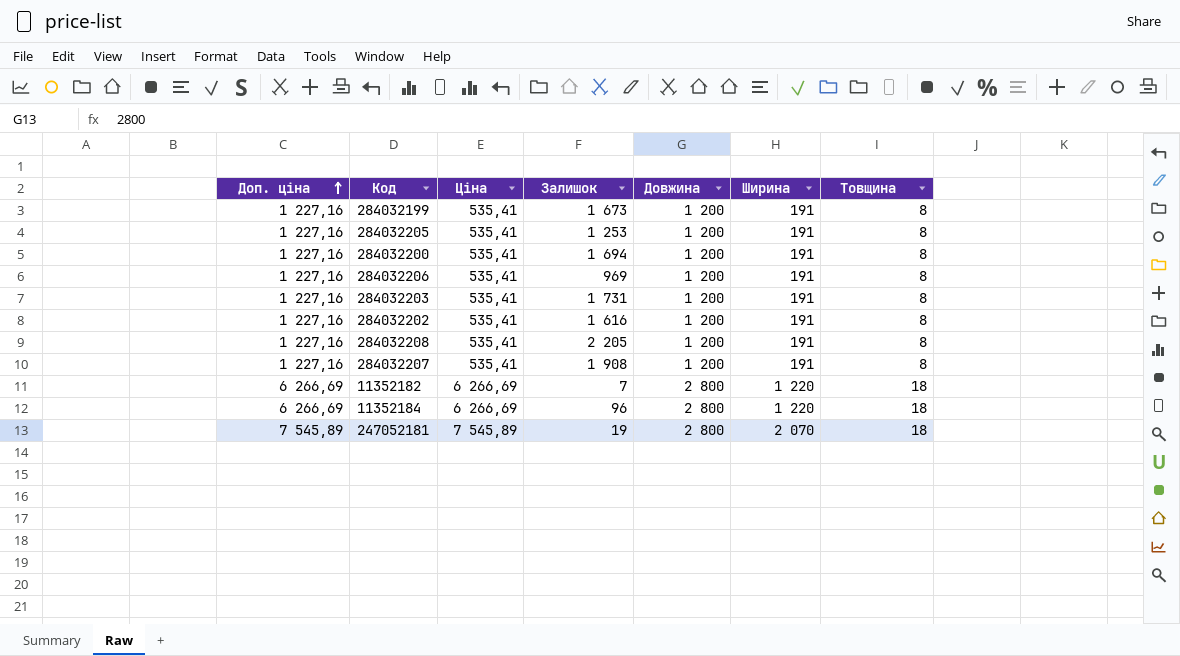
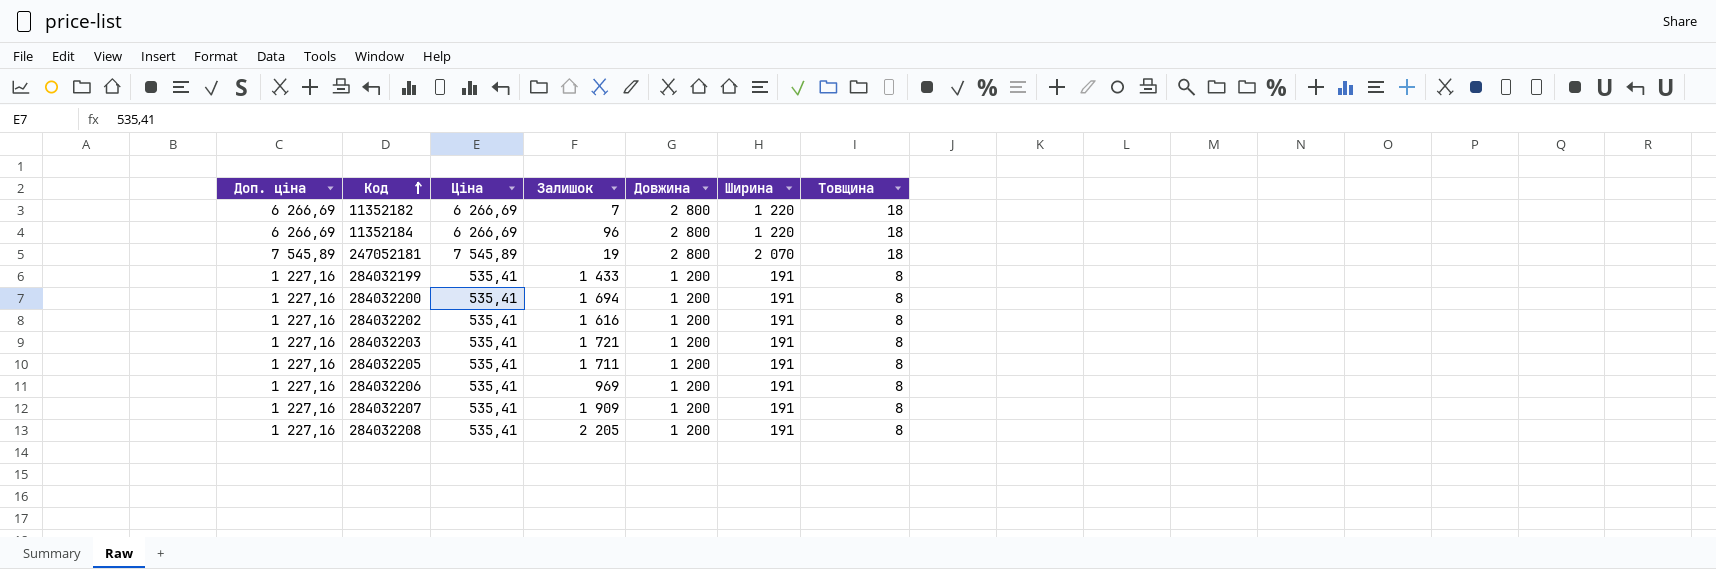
row order: Доп. ціна ascending -> Код ascending
284032199 | Залишок: 1 673 -> 1 433
284032203 | Залишок: 1 731 -> 1 721
284032205 | Залишок: 1 253 -> 1 711
284032207 | Залишок: 1 908 -> 1 909

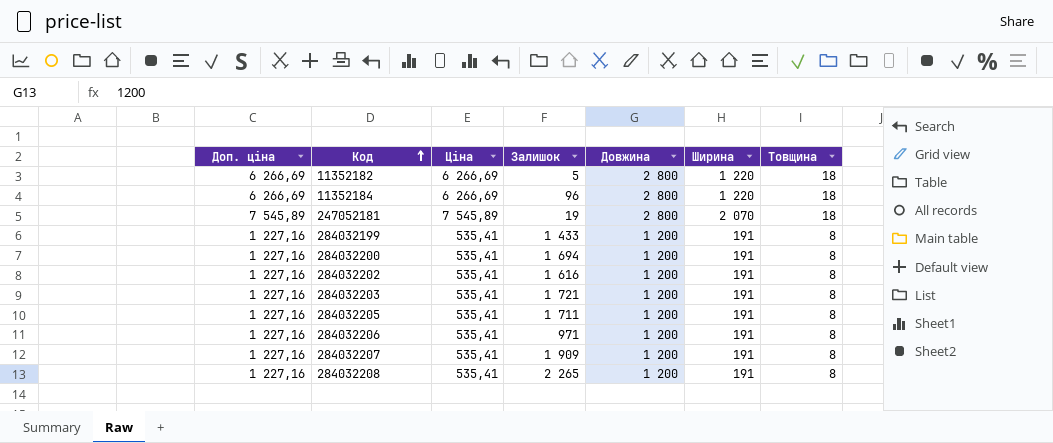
11352182 | Залишок: 7 -> 5
284032206 | Залишок: 969 -> 971
284032208 | Залишок: 2 205 -> 2 265

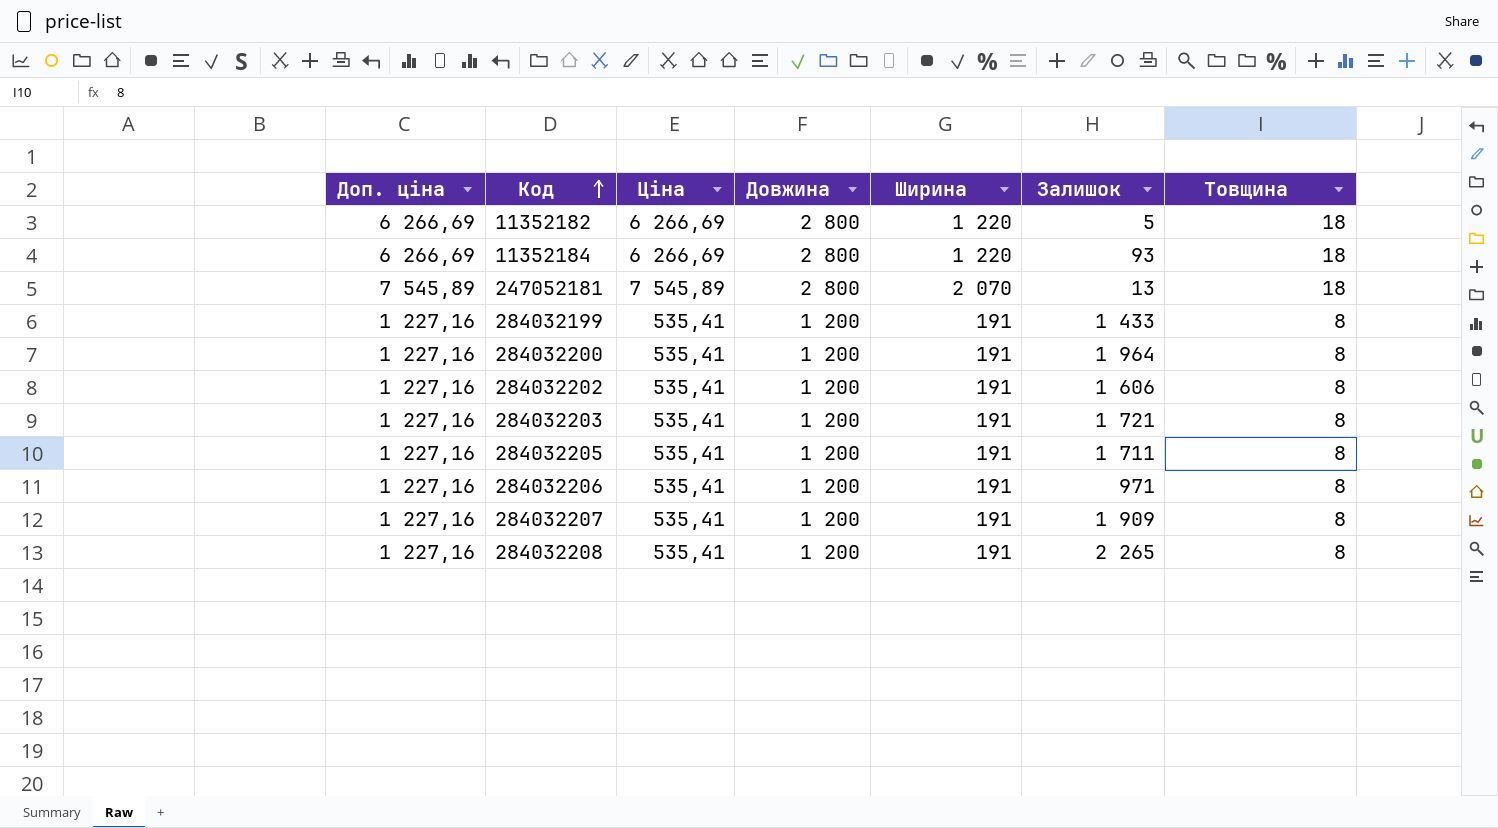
column Залишок | position: 4 -> 6
11352184 | Залишок: 96 -> 93
247052181 | Залишок: 19 -> 13
284032200 | Залишок: 1 694 -> 1 964
284032202 | Залишок: 1 616 -> 1 606

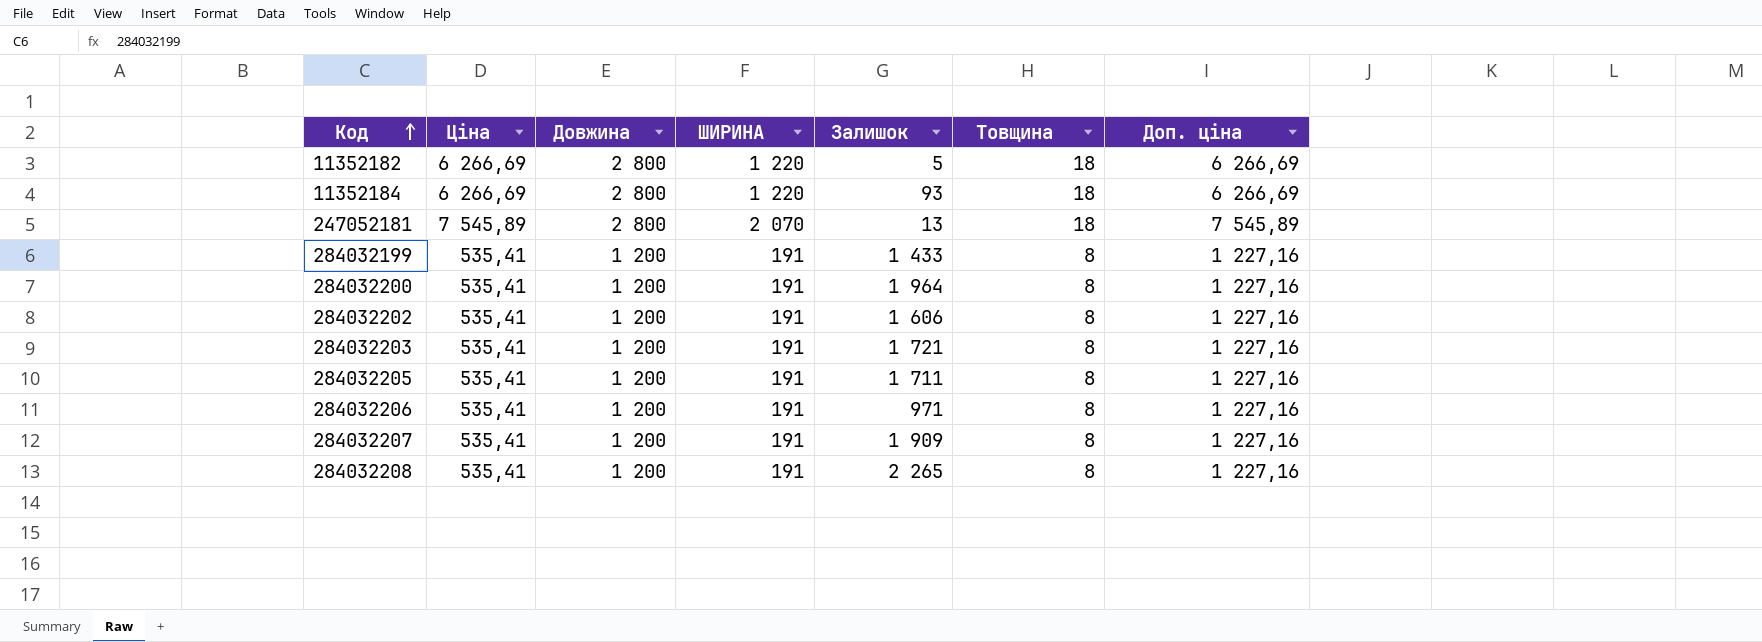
column name: Ширина -> ШИРИНА
column Доп. ціна | position: 1 -> 7

